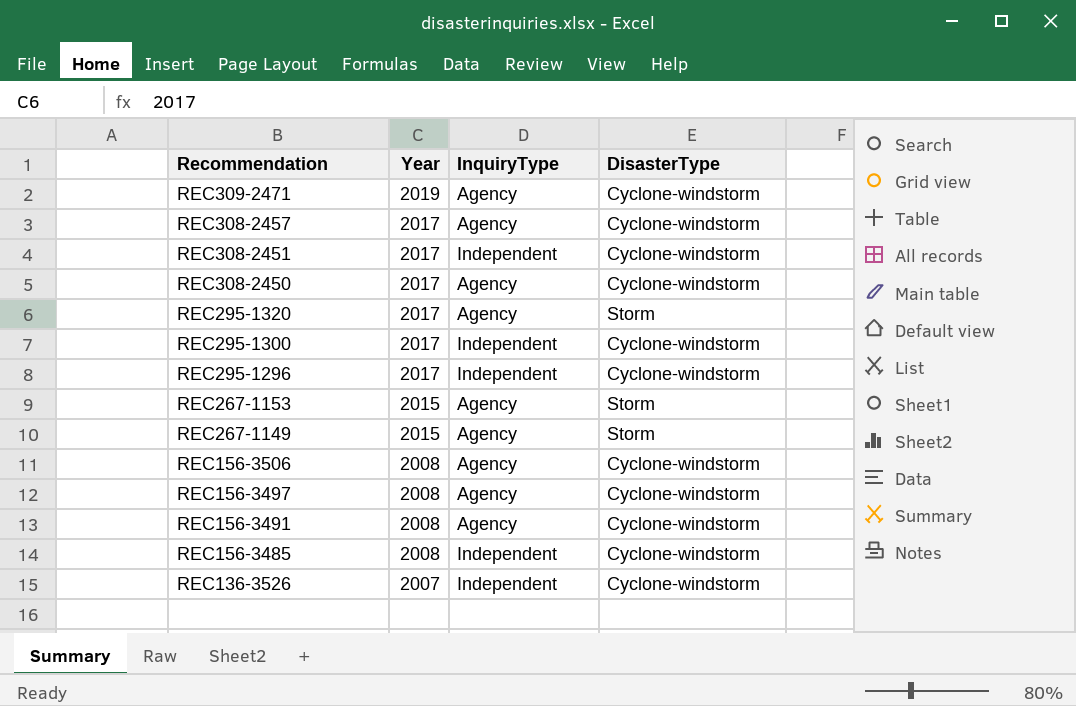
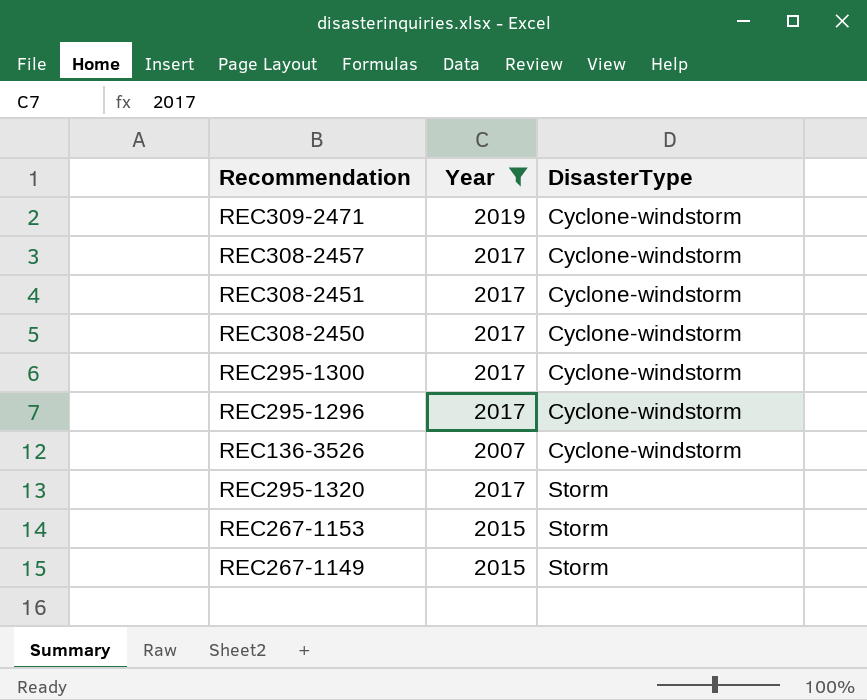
filter: none -> Year != 2008
row order: Recommendation descending -> DisasterType ascending
column InquiryType | position: 3 -> none

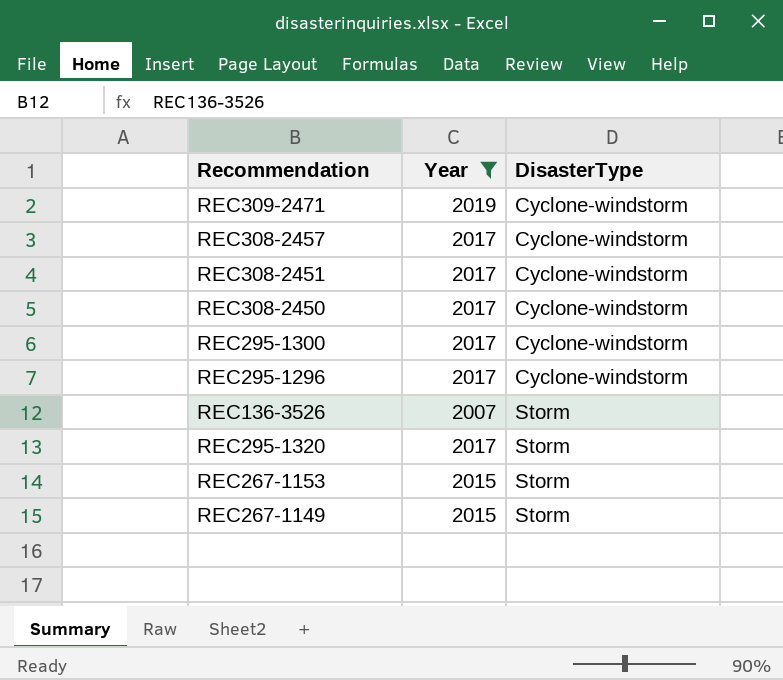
REC136-3526 | DisasterType: Cyclone-windstorm -> Storm

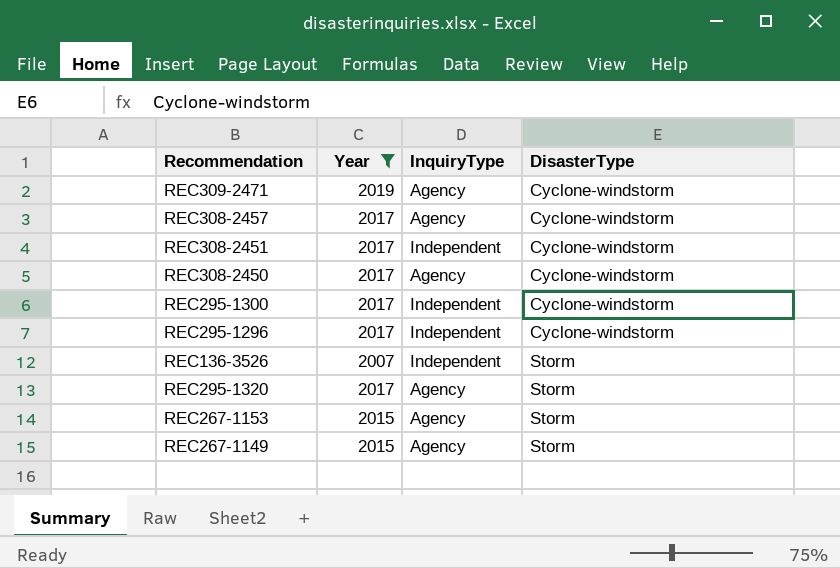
column InquiryType | position: none -> 3

